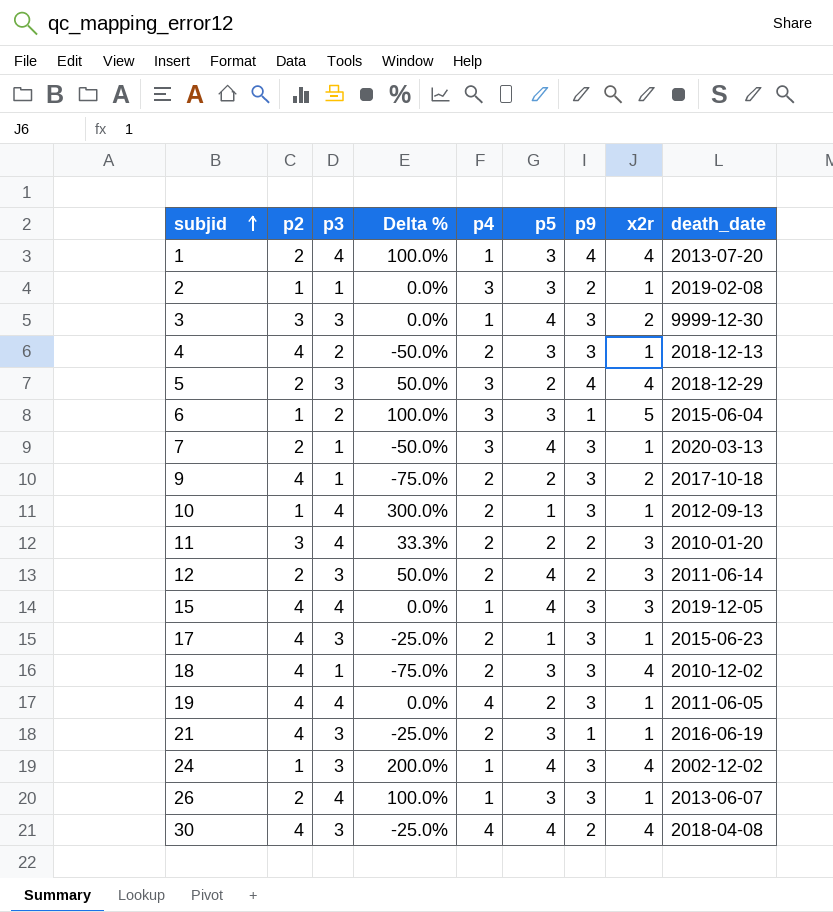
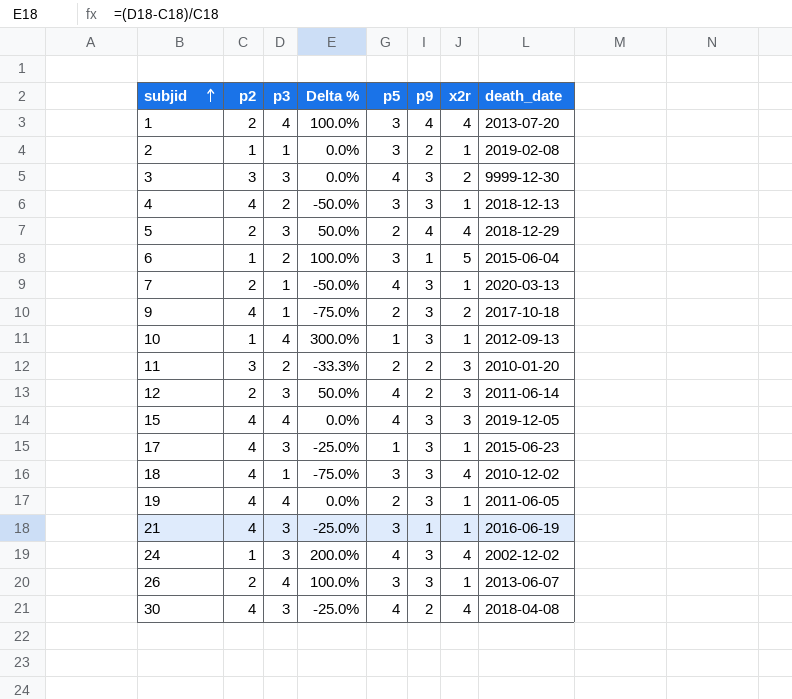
column p4 | position: 5 -> none
11 | p3: 4 -> 2
11 | Delta %: 33.3% -> -33.3%

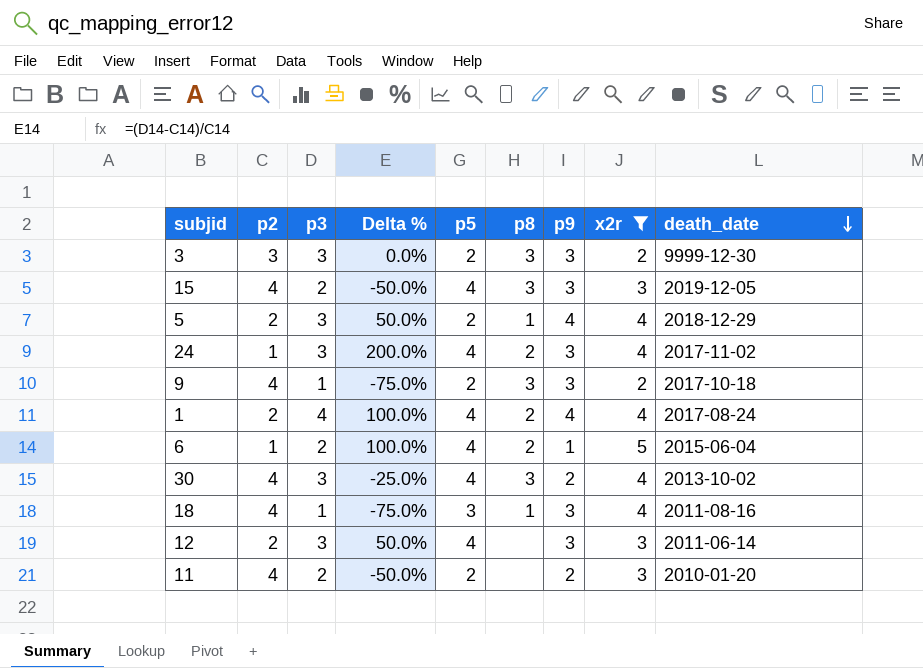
filter: none -> x2r != 1
row order: subjid ascending -> death_date descending
column p8 | position: none -> 6
3 | p5: 4 -> 2
15 | p3: 4 -> 2
15 | Delta %: 0.0% -> -50.0%
24 | death_date: 2002-12-02 -> 2017-11-02
1 | p5: 3 -> 4
1 | death_date: 2013-07-20 -> 2017-08-24
6 | p5: 3 -> 4
30 | death_date: 2018-04-08 -> 2013-10-02
18 | death_date: 2010-12-02 -> 2011-08-16
12 | p9: 2 -> 3
11 | p2: 3 -> 4
11 | Delta %: -33.3% -> -50.0%

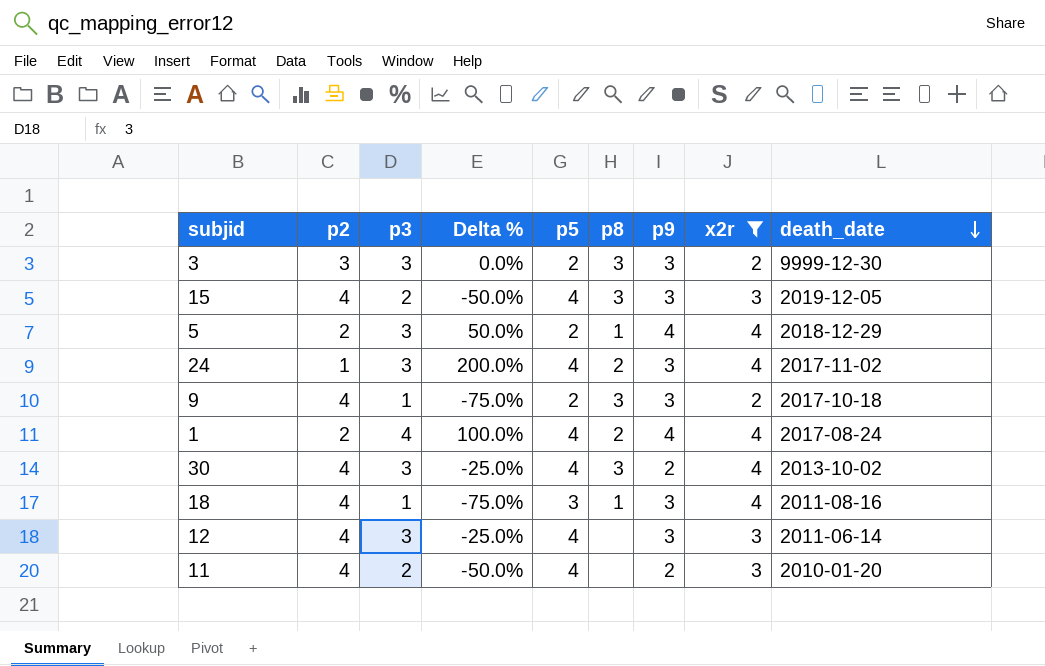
row 6: 1 | 2 | 100.0% | 4 | 2 | 1 | 5 | 2015-06-04 -> none
12 | p2: 2 -> 4
12 | Delta %: 50.0% -> -25.0%
11 | p5: 2 -> 4

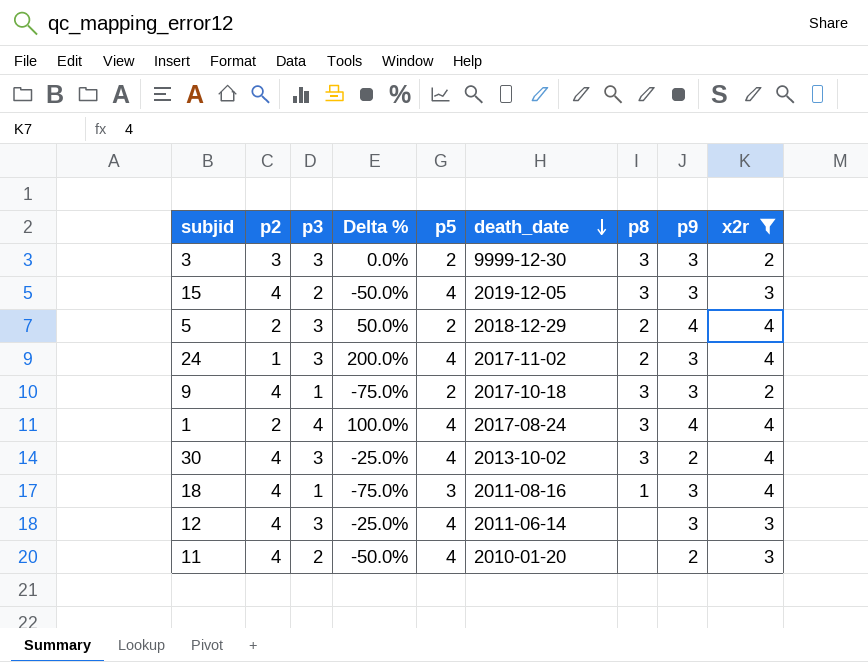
column death_date | position: 9 -> 6
5 | p8: 1 -> 2
1 | p8: 2 -> 3

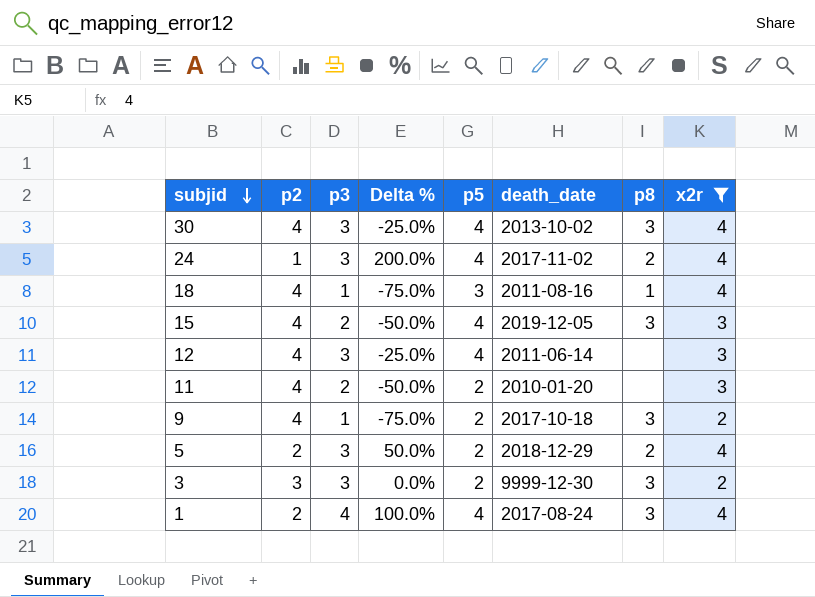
row order: death_date descending -> subjid descending
column p9 | position: 8 -> none
11 | p5: 4 -> 2

